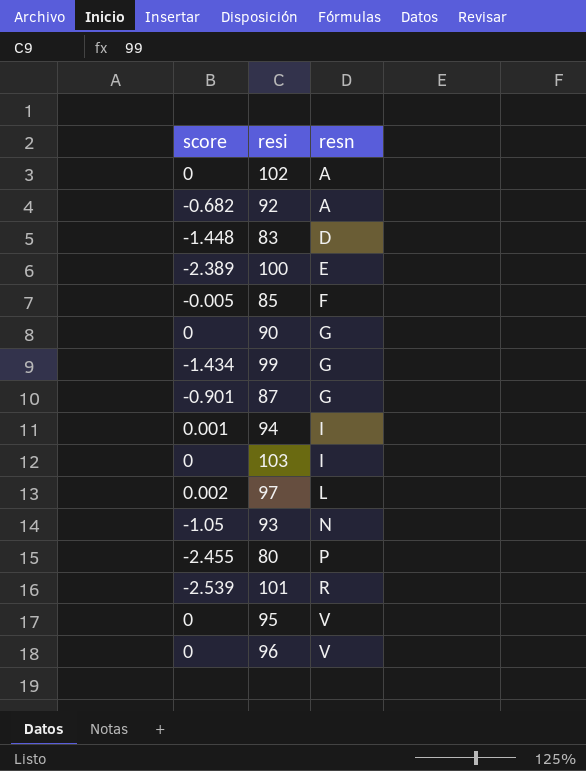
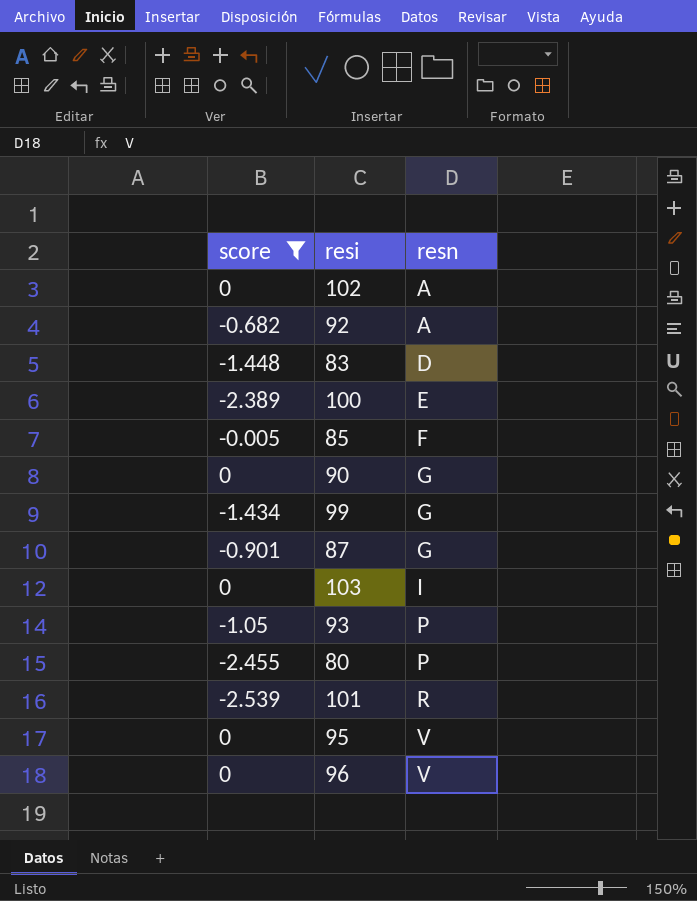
filter: none -> score <= 0
93 | resn: N -> P

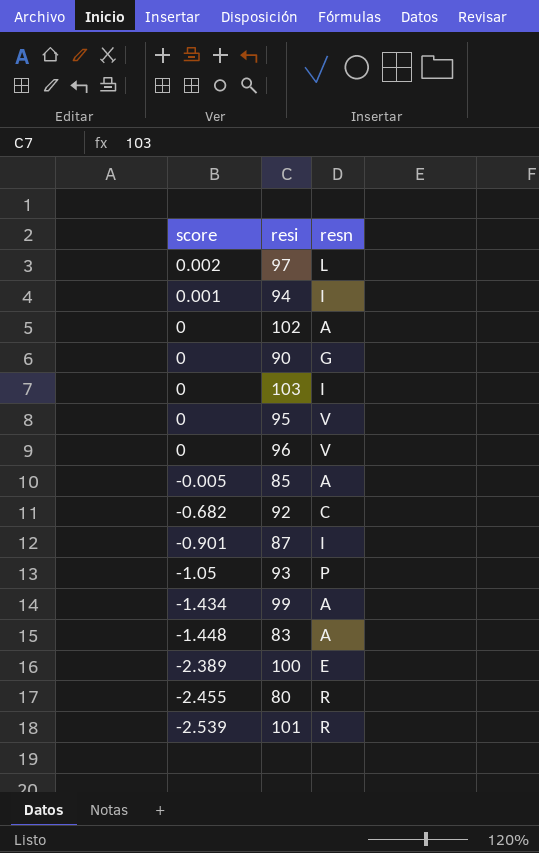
filter: score <= 0 -> none
row order: resn ascending -> score descending
85 | resn: F -> A
92 | resn: A -> C
87 | resn: G -> I
99 | resn: G -> A
83 | resn: D -> A
80 | resn: P -> R

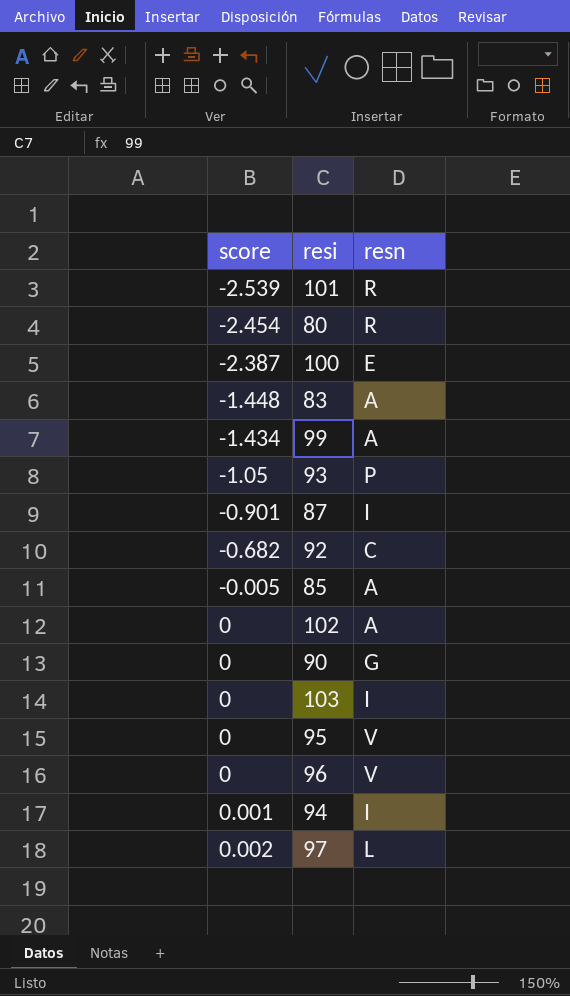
row order: score descending -> score ascending
80 | score: -2.455 -> -2.454
100 | score: -2.389 -> -2.387

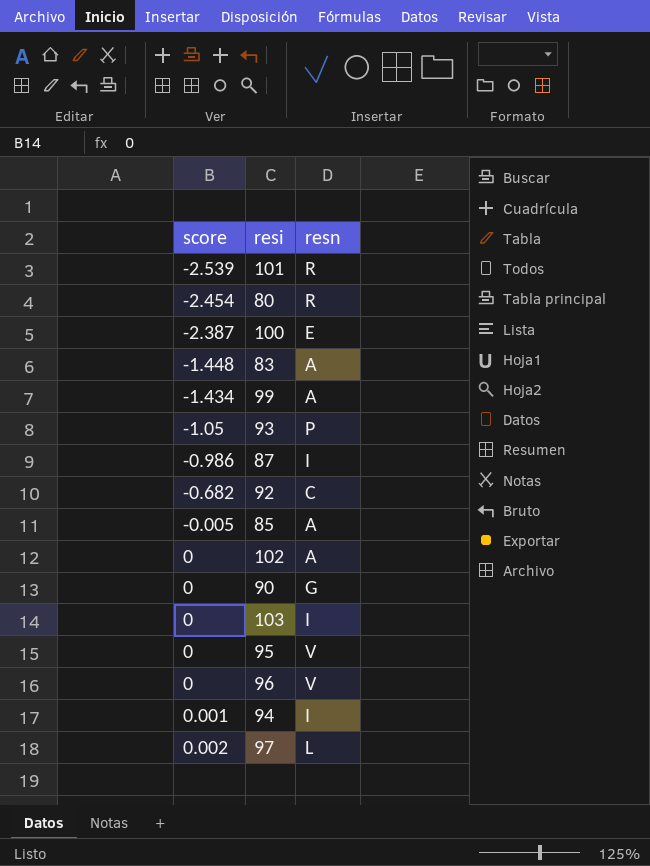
87 | score: -0.901 -> -0.986

